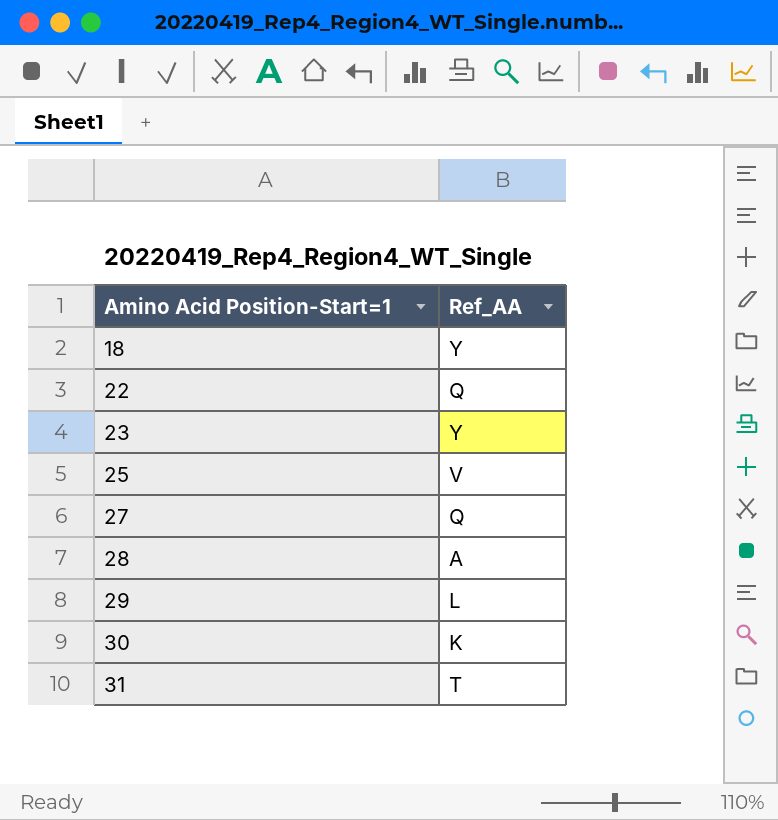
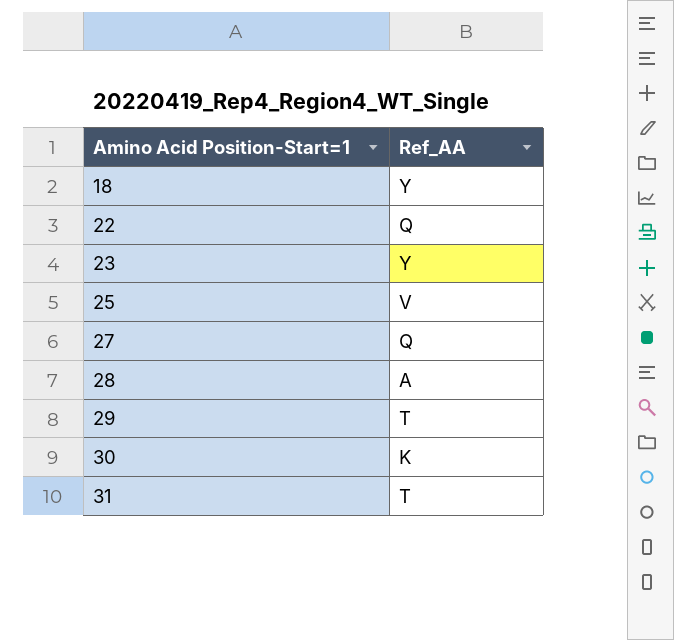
29 | Ref_AA: L -> T

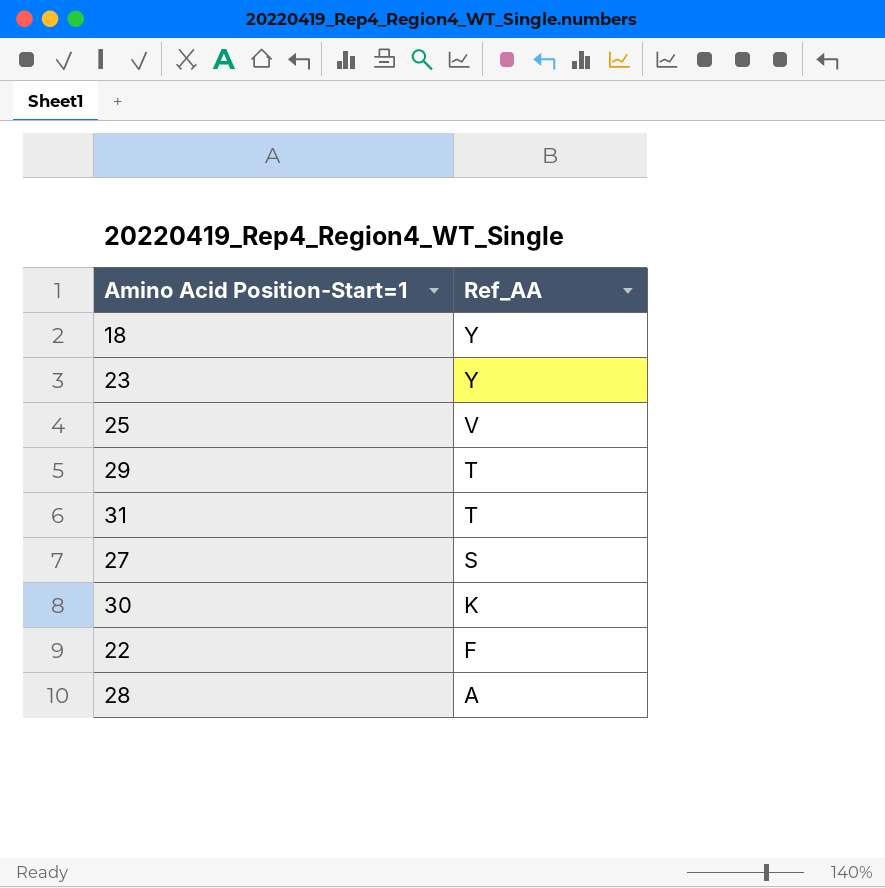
row order: Amino Acid Position-Start=1 ascending -> Ref_AA descending
27 | Ref_AA: Q -> S
22 | Ref_AA: Q -> F

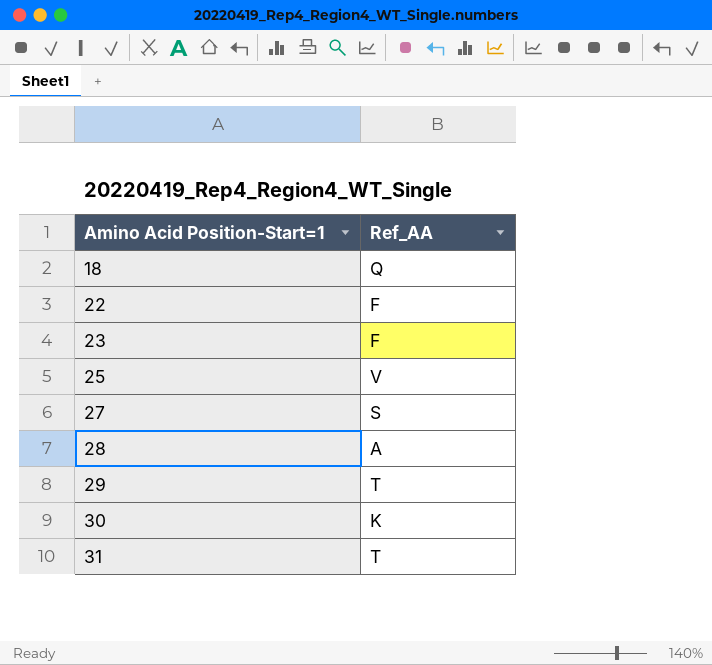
row order: Ref_AA descending -> Amino Acid Position-Start=1 ascending
18 | Ref_AA: Y -> Q
23 | Ref_AA: Y -> F

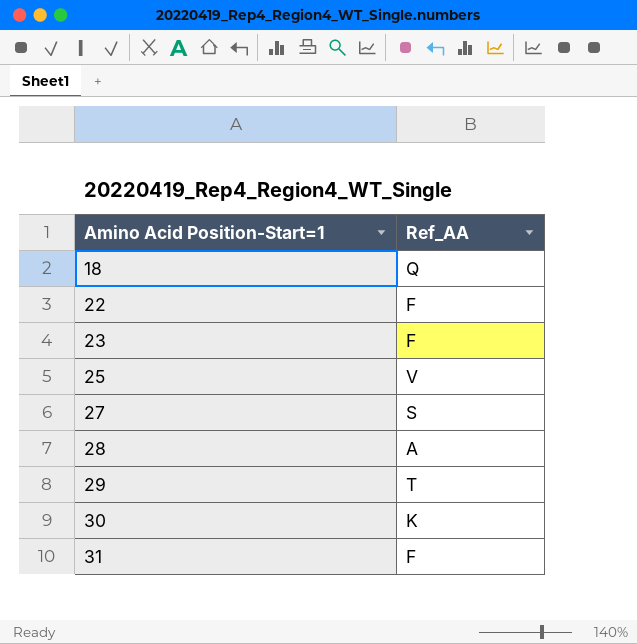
31 | Ref_AA: T -> F

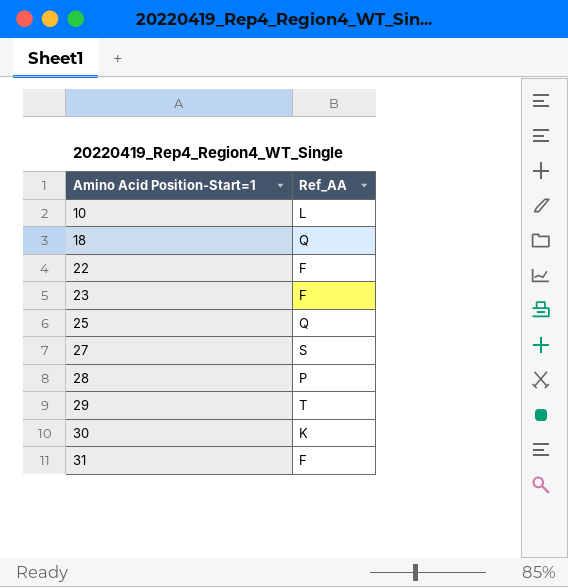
row 10: none -> L
25 | Ref_AA: V -> Q
28 | Ref_AA: A -> P

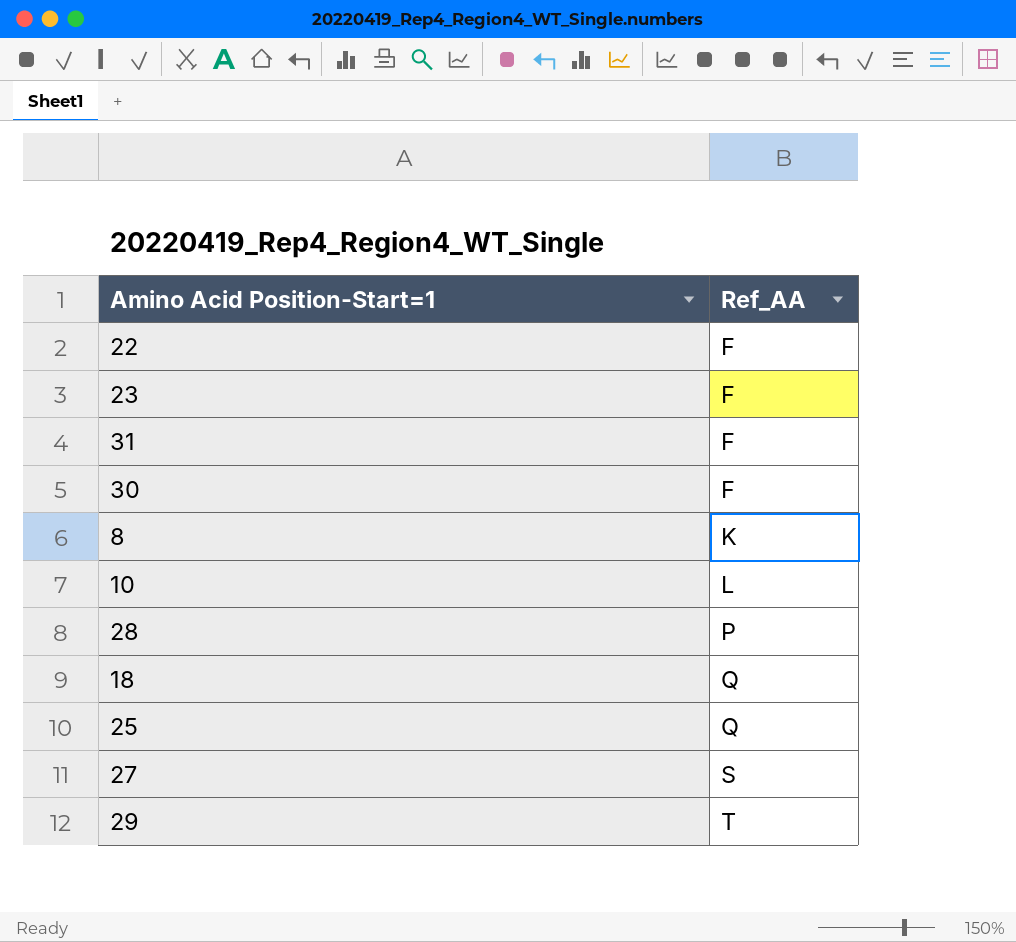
row order: Amino Acid Position-Start=1 ascending -> Ref_AA ascending
30 | Ref_AA: K -> F
row 8: none -> K

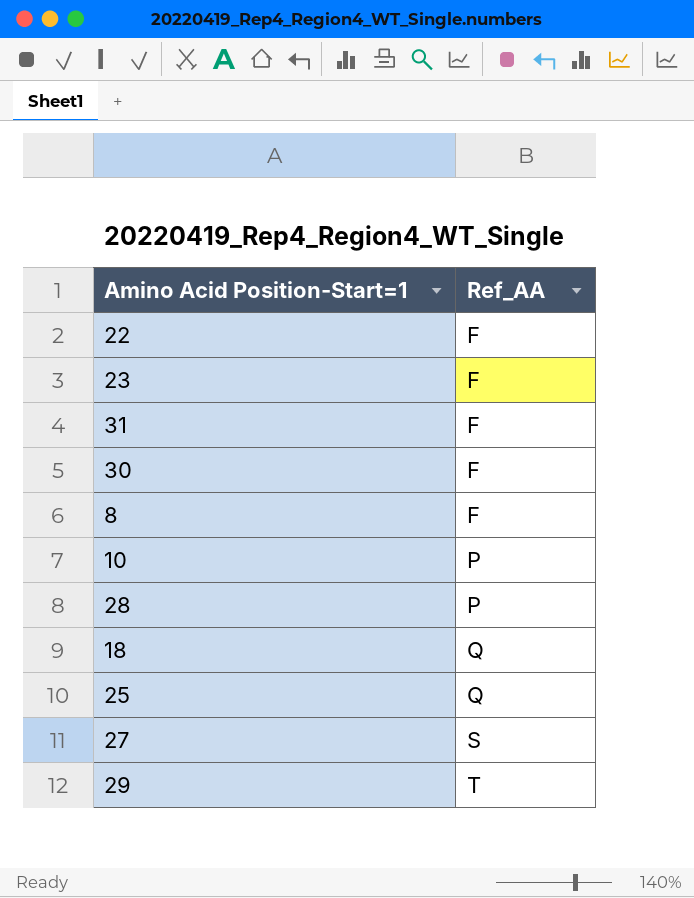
8 | Ref_AA: K -> F
10 | Ref_AA: L -> P

